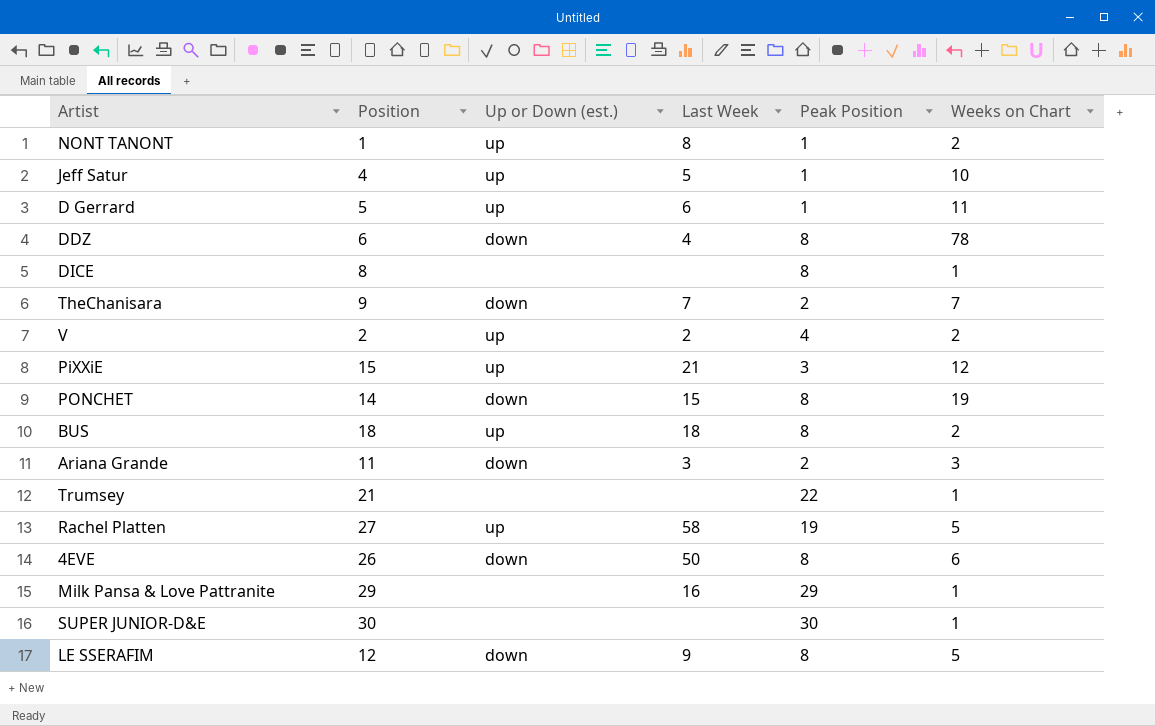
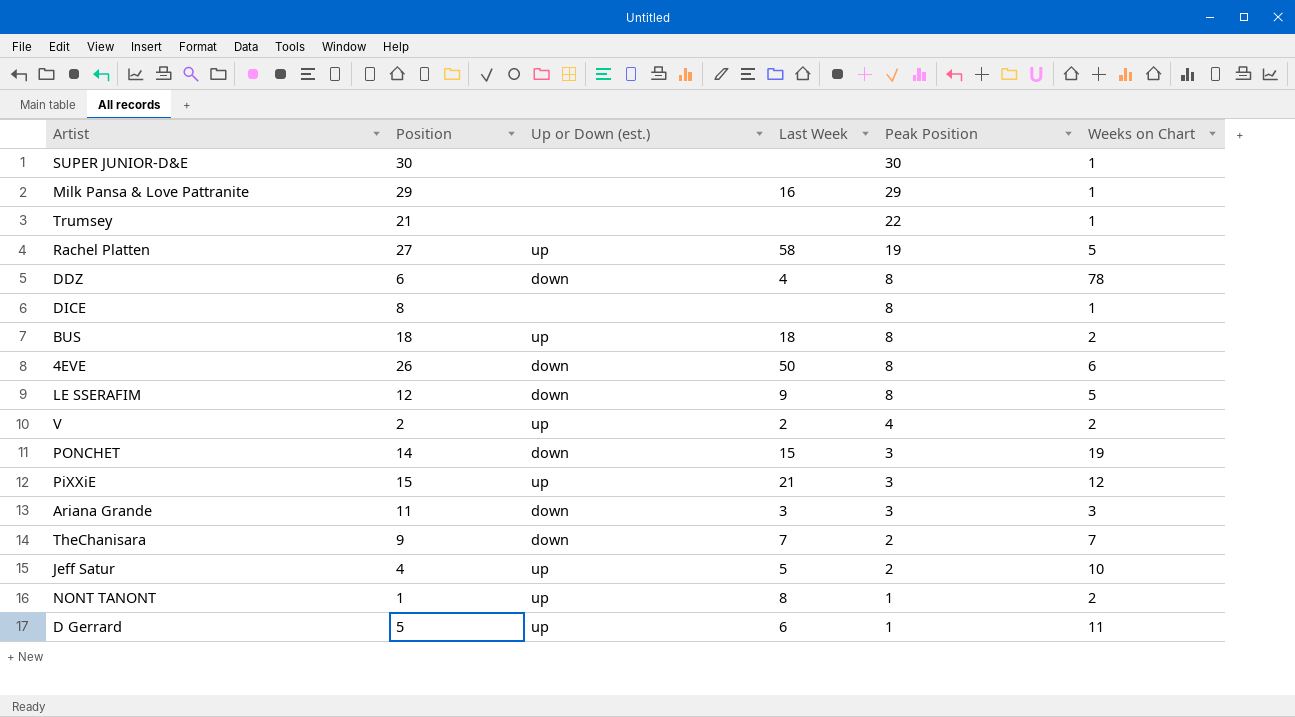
row order: none -> Peak Position descending
PONCHET | Peak Position: 8 -> 3
Ariana Grande | Peak Position: 2 -> 3
Jeff Satur | Peak Position: 1 -> 2

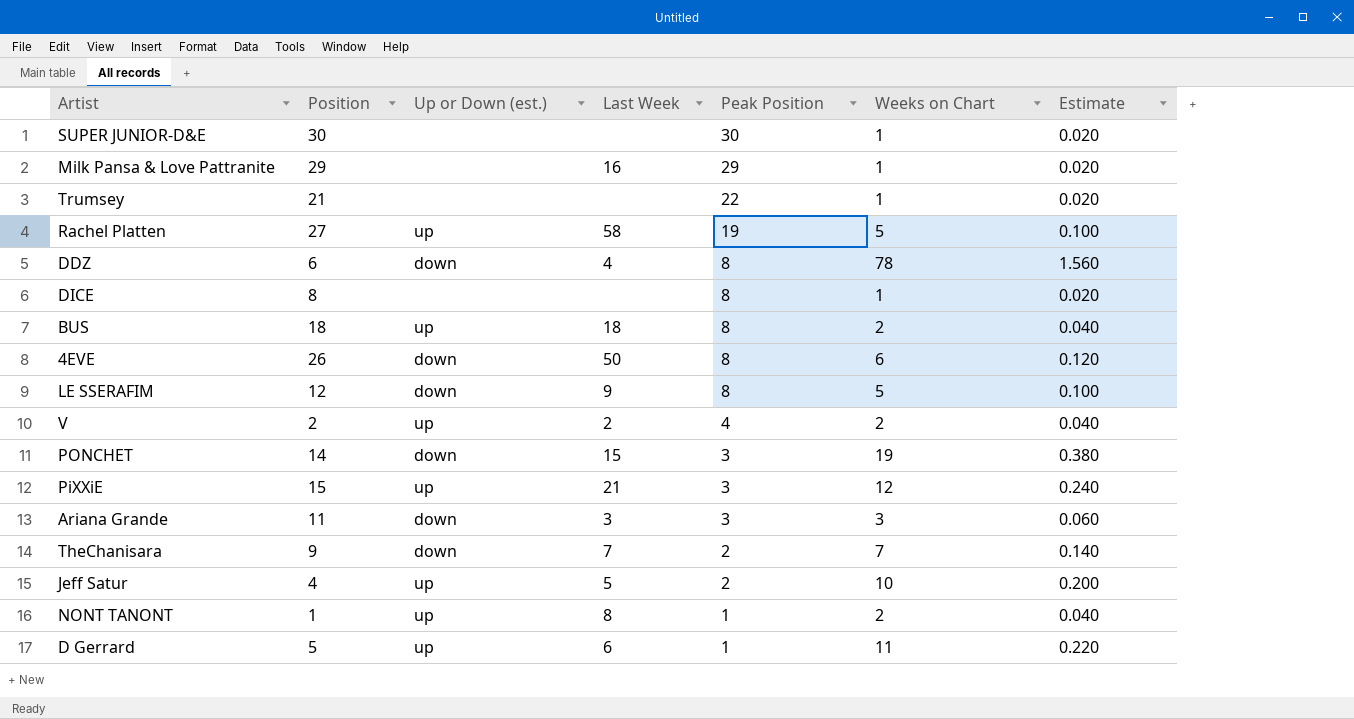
column Estimate | formula: none -> [Weeks on Chart] * 0.02

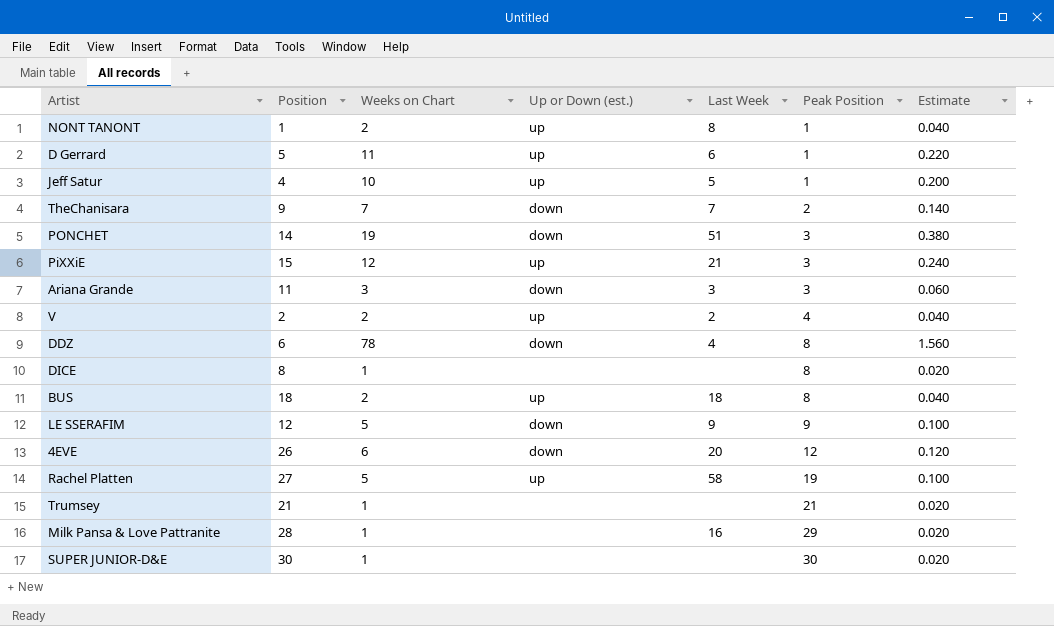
row order: Peak Position descending -> Peak Position ascending
column Weeks on Chart | position: 6 -> 3
Jeff Satur | Peak Position: 2 -> 1
PONCHET | Last Week: 15 -> 51
LE SSERAFIM | Peak Position: 8 -> 9
4EVE | Last Week: 50 -> 20
4EVE | Peak Position: 8 -> 12
Trumsey | Peak Position: 22 -> 21
Milk Pansa & Love Pattranite | Position: 29 -> 28

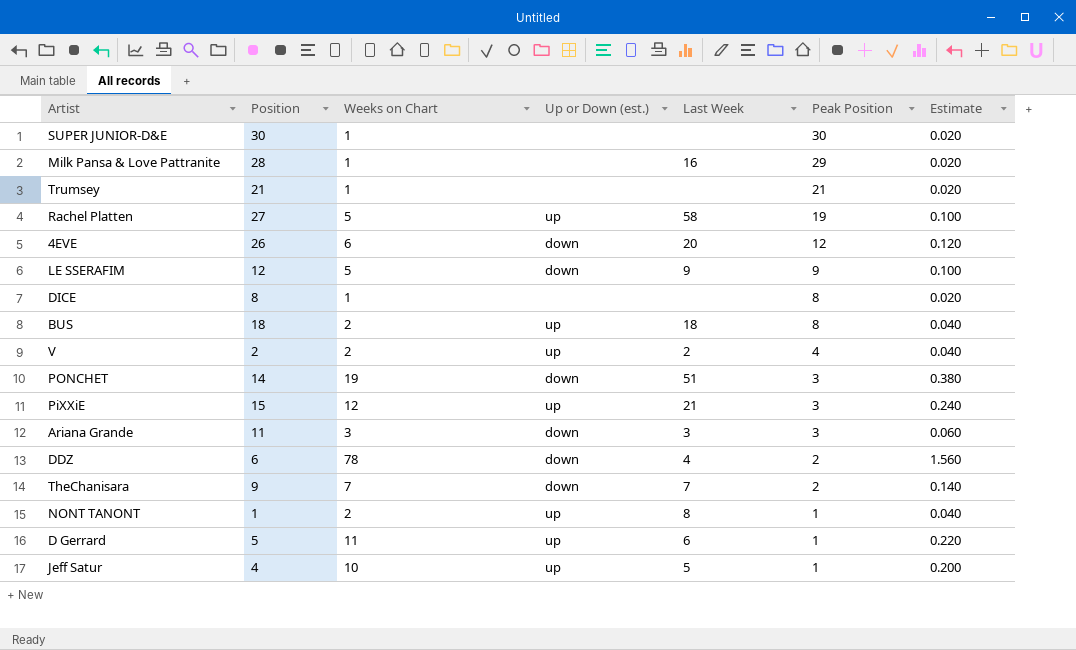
row order: Peak Position ascending -> Peak Position descending
DDZ | Peak Position: 8 -> 2

